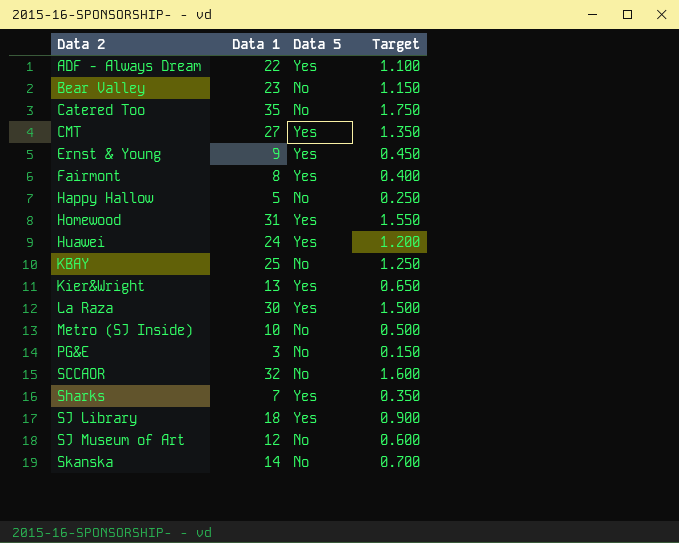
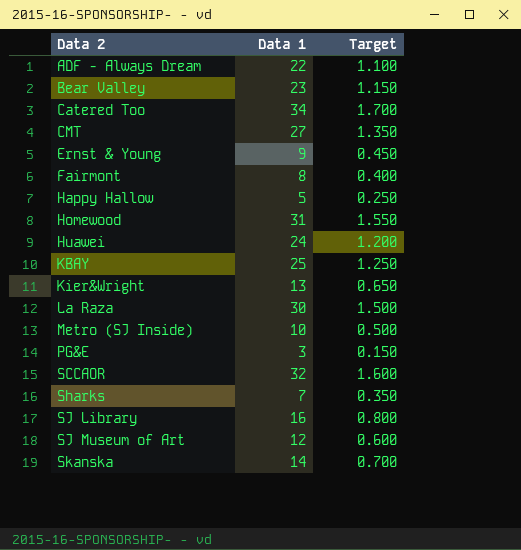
column Data 5 | position: 3 -> none
Catered Too | Data 1: 35 -> 34
Catered Too | Target: 1.750 -> 1.700
SJ Library | Data 1: 18 -> 16
SJ Library | Target: 0.900 -> 0.800

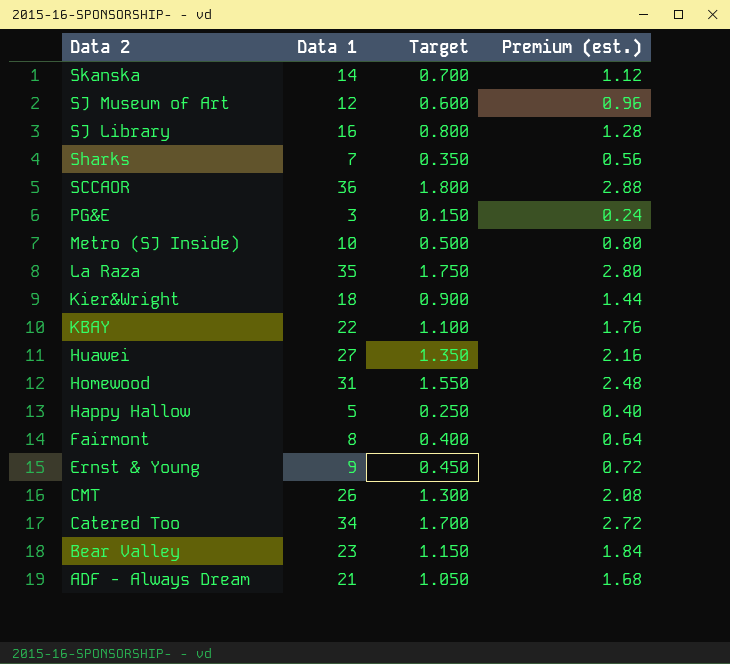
row order: Data 2 ascending -> Data 2 descending
column Premium (est.) | formula: none -> [Data 1] * 0.08
SCCAOR | Data 1: 32 -> 36
SCCAOR | Target: 1.600 -> 1.800
La Raza | Data 1: 30 -> 35
La Raza | Target: 1.500 -> 1.750
Kier&Wright | Data 1: 13 -> 18
Kier&Wright | Target: 0.650 -> 0.900
KBAY | Data 1: 25 -> 22
KBAY | Target: 1.250 -> 1.100
Huawei | Data 1: 24 -> 27
Huawei | Target: 1.200 -> 1.350
CMT | Data 1: 27 -> 26
CMT | Target: 1.350 -> 1.300
ADF - Always Dream | Data 1: 22 -> 21
ADF - Always Dream | Target: 1.100 -> 1.050

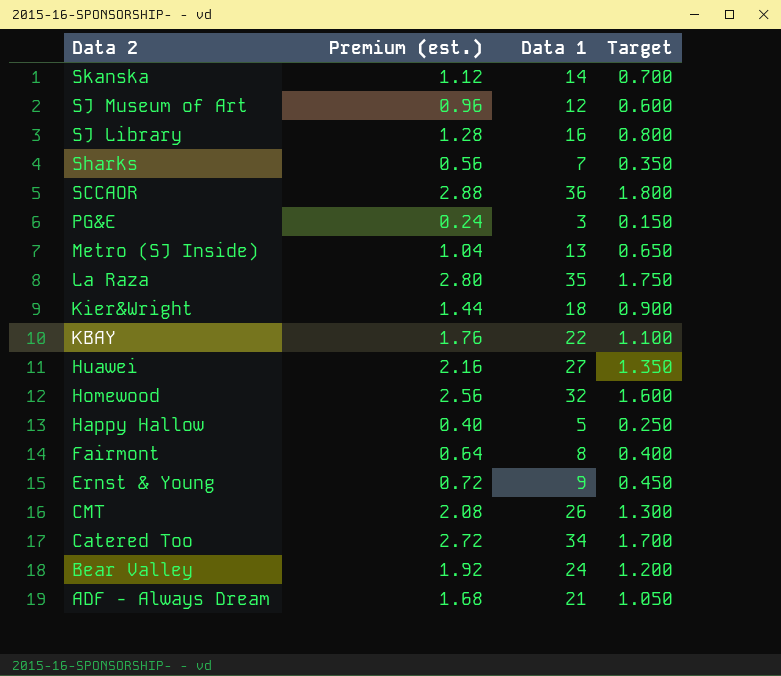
column Premium (est.) | position: 4 -> 2
Metro (SJ Inside) | Premium (est.): 0.80 -> 1.04
Metro (SJ Inside) | Data 1: 10 -> 13
Metro (SJ Inside) | Target: 0.500 -> 0.650
Homewood | Premium (est.): 2.48 -> 2.56
Homewood | Data 1: 31 -> 32
Homewood | Target: 1.550 -> 1.600
Bear Valley | Premium (est.): 1.84 -> 1.92
Bear Valley | Data 1: 23 -> 24
Bear Valley | Target: 1.150 -> 1.200

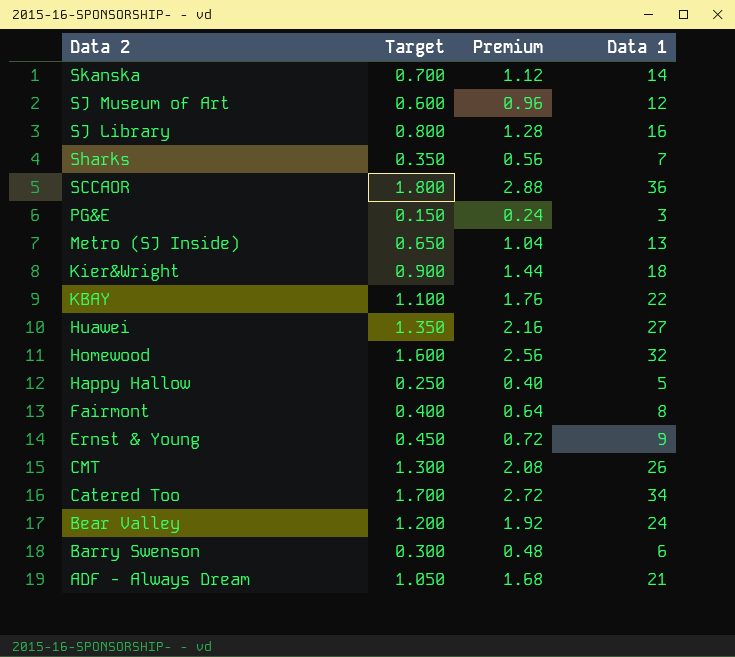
column Target | position: 4 -> 2
column name: Premium (est.) -> Premium
row La Raza: 2.80 | 35 | 1.750 -> none
row Barry Swenson: none -> 0.300 | 0.48 | 6

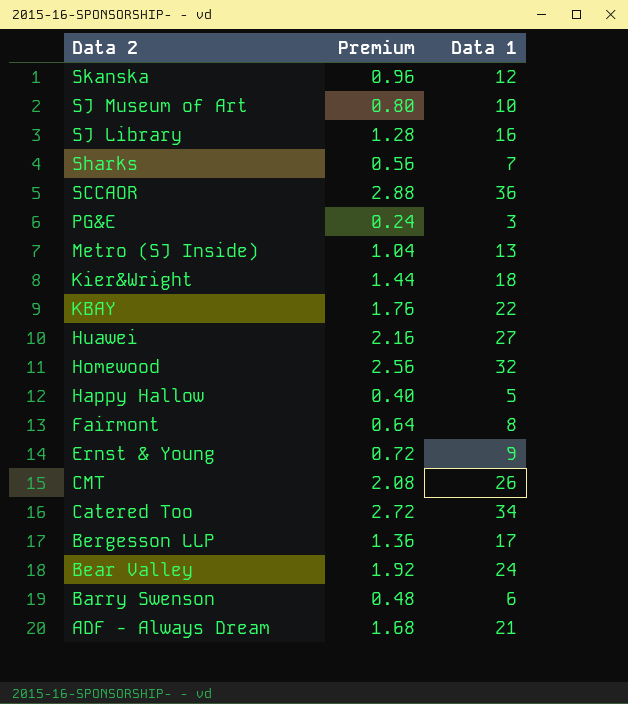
column Target | formula: [Data 1] * 0.05 -> none
Skanska | Premium: 1.12 -> 0.96
Skanska | Data 1: 14 -> 12
SJ Museum of Art | Premium: 0.96 -> 0.80
SJ Museum of Art | Data 1: 12 -> 10
row Bergesson LLP: none -> 1.36 | 17

